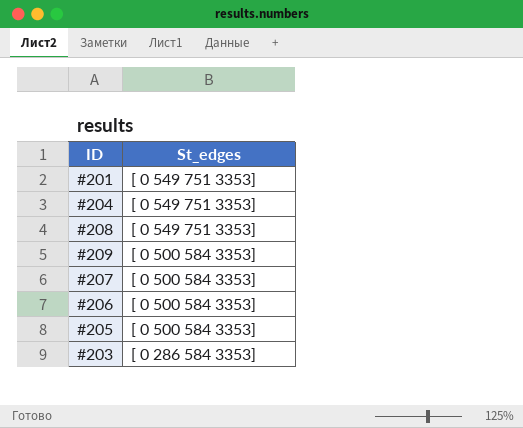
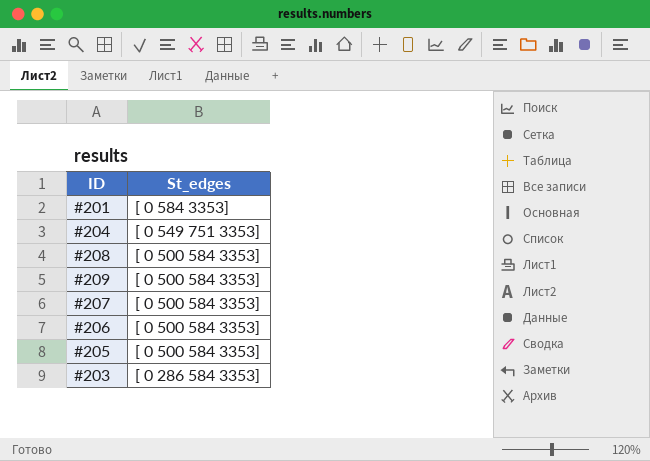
#201 | St_edges: [ 0 549 751 3353] -> [ 0 584 3353]
#208 | St_edges: [ 0 549 751 3353] -> [ 0 500 584 3353]

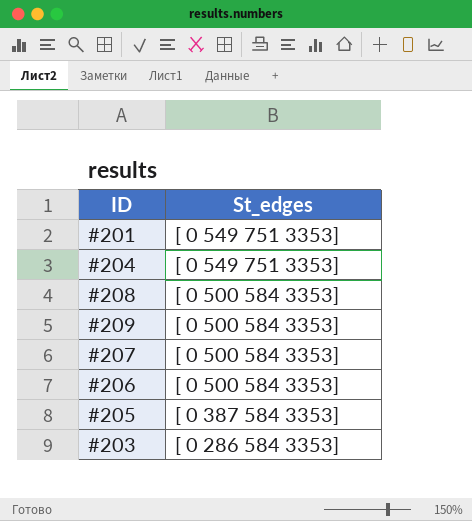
#201 | St_edges: [ 0 584 3353] -> [ 0 549 751 3353]
#205 | St_edges: [ 0 500 584 3353] -> [ 0 387 584 3353]

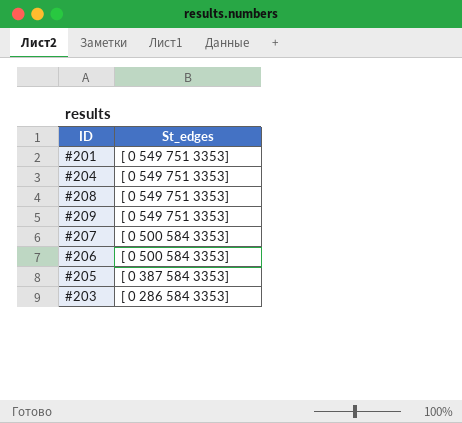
#208 | St_edges: [ 0 500 584 3353] -> [ 0 549 751 3353]
#209 | St_edges: [ 0 500 584 3353] -> [ 0 549 751 3353]

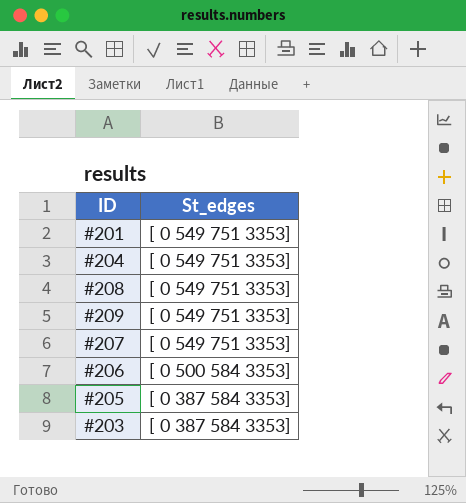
#207 | St_edges: [ 0 500 584 3353] -> [ 0 549 751 3353]
#203 | St_edges: [ 0 286 584 3353] -> [ 0 387 584 3353]

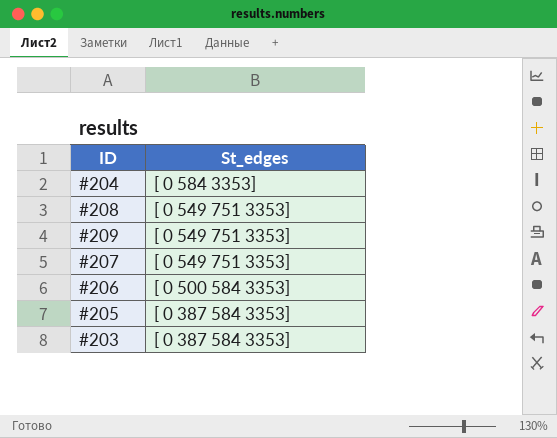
row #201: [ 0 549 751 3353] -> none
#204 | St_edges: [ 0 549 751 3353] -> [ 0 584 3353]

